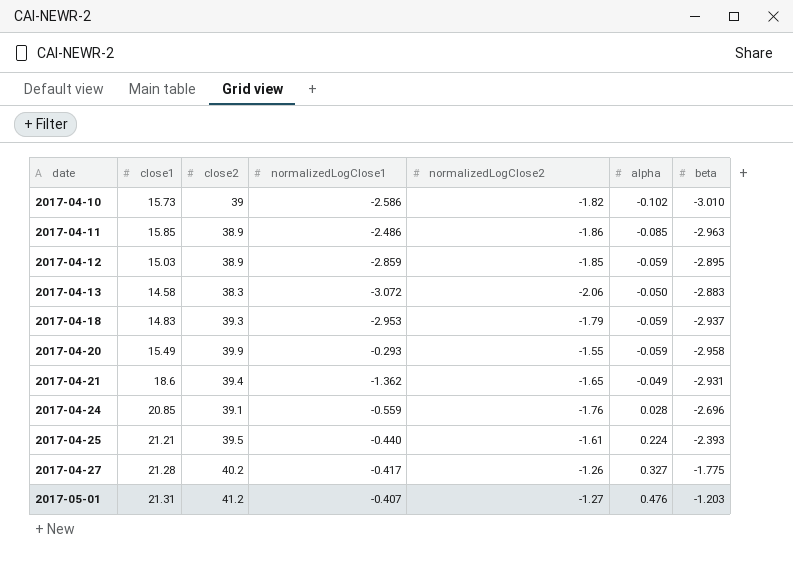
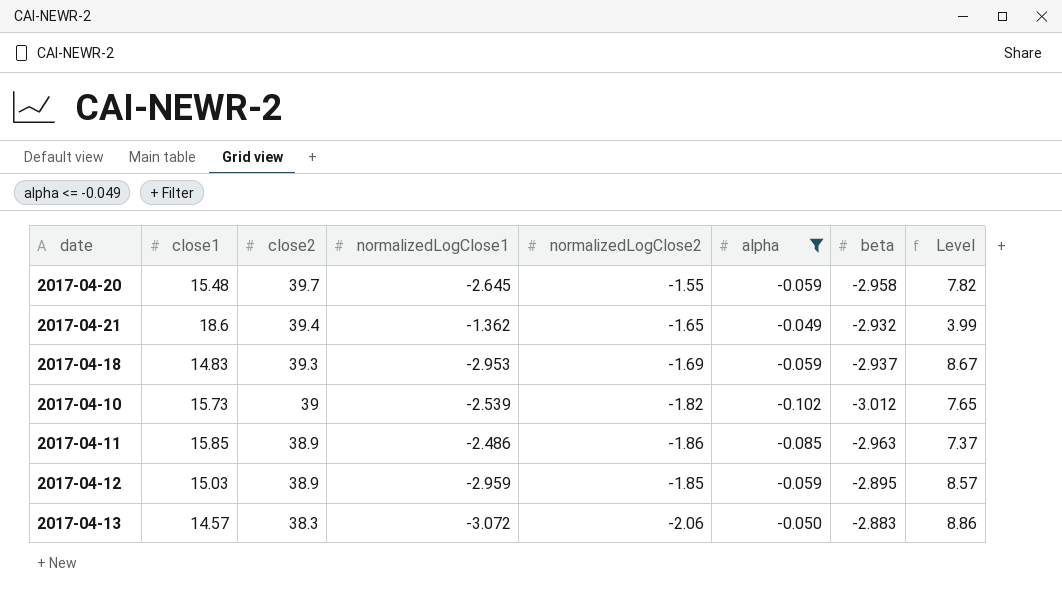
filter: none -> alpha <= -0.049
row order: date ascending -> close2 descending
column Level | formula: none -> [normalizedLogClose1] * [beta]
2017-04-20 | close1: 15.49 -> 15.48
2017-04-20 | close2: 39.9 -> 39.7
2017-04-20 | normalizedLogClose1: -0.293 -> -2.645
2017-04-21 | beta: -2.931 -> -2.932
2017-04-18 | normalizedLogClose2: -1.79 -> -1.69
2017-04-10 | normalizedLogClose1: -2.586 -> -2.539
2017-04-10 | beta: -3.010 -> -3.012
2017-04-12 | normalizedLogClose1: -2.859 -> -2.959
2017-04-13 | close1: 14.58 -> 14.57

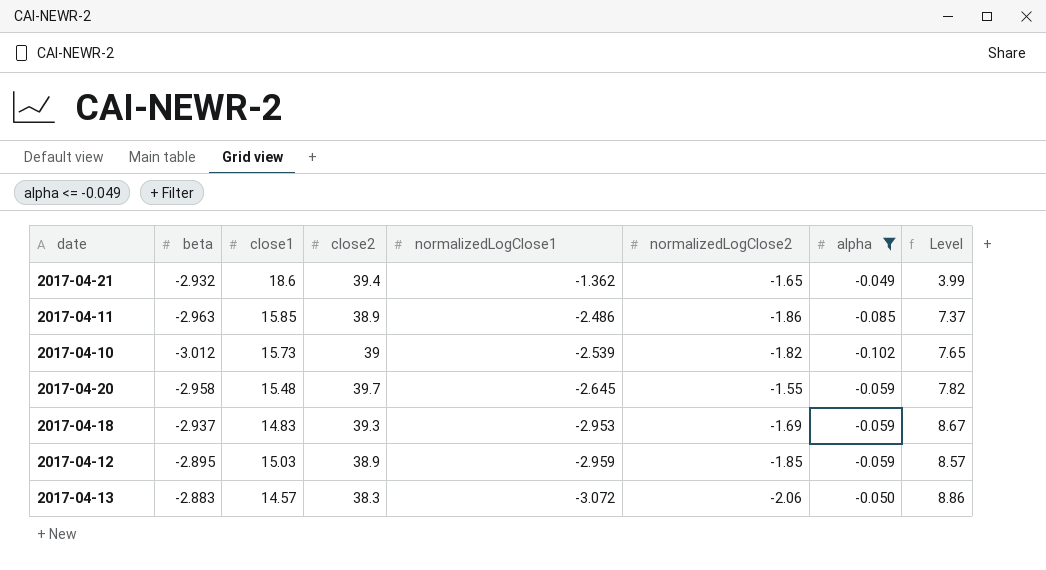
row order: close2 descending -> normalizedLogClose1 descending
column beta | position: 7 -> 2

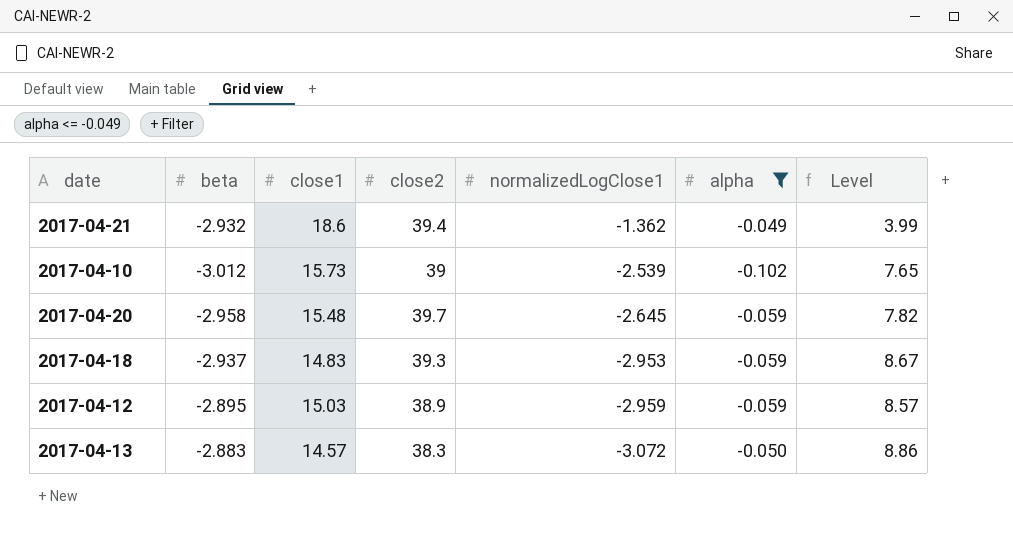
column normalizedLogClose2 | position: 6 -> none
row 2017-04-11: -2.963 | 15.85 | 38.9 | -2.486 | -1.86 | -0.085 | 7.37 -> none

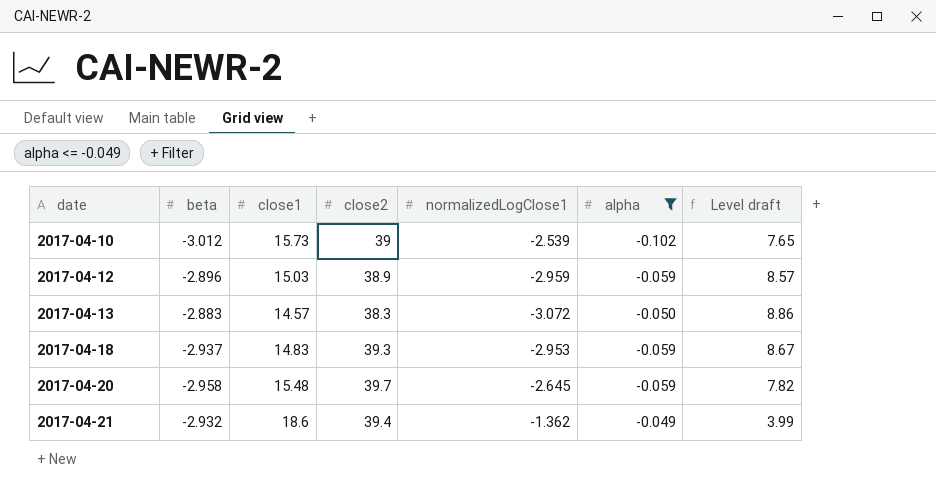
row order: normalizedLogClose1 descending -> date ascending
column name: Level -> Level draft
2017-04-12 | beta: -2.895 -> -2.896

